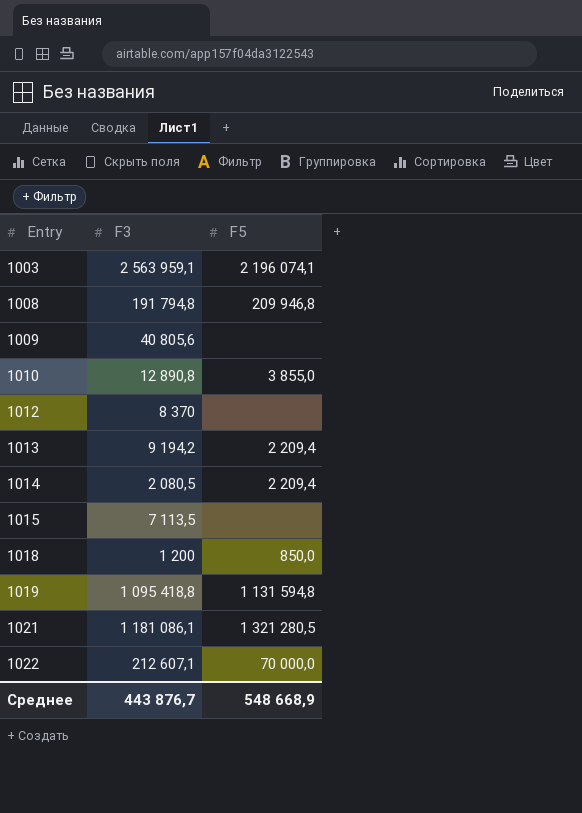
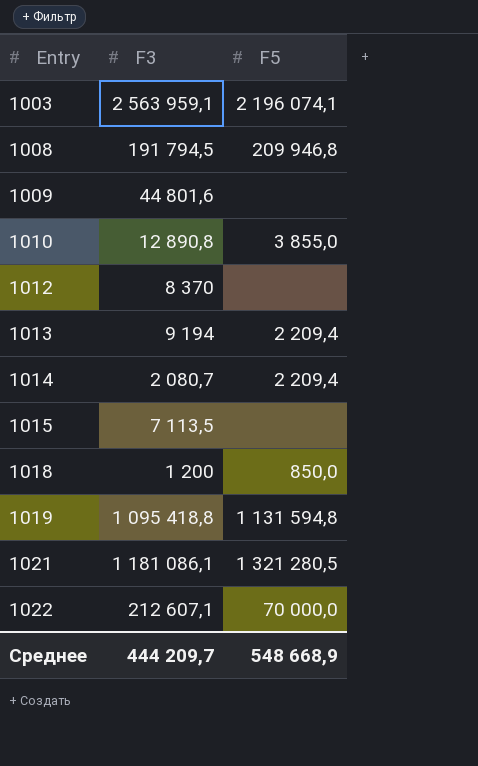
1008 | F3: 191 794,8 -> 191 794,5
1009 | F3: 40 805,6 -> 44 801,6
1013 | F3: 9 194,2 -> 9 194
1014 | F3: 2 080,5 -> 2 080,7
Среднее | F3: 443 876,7 -> 444 209,7

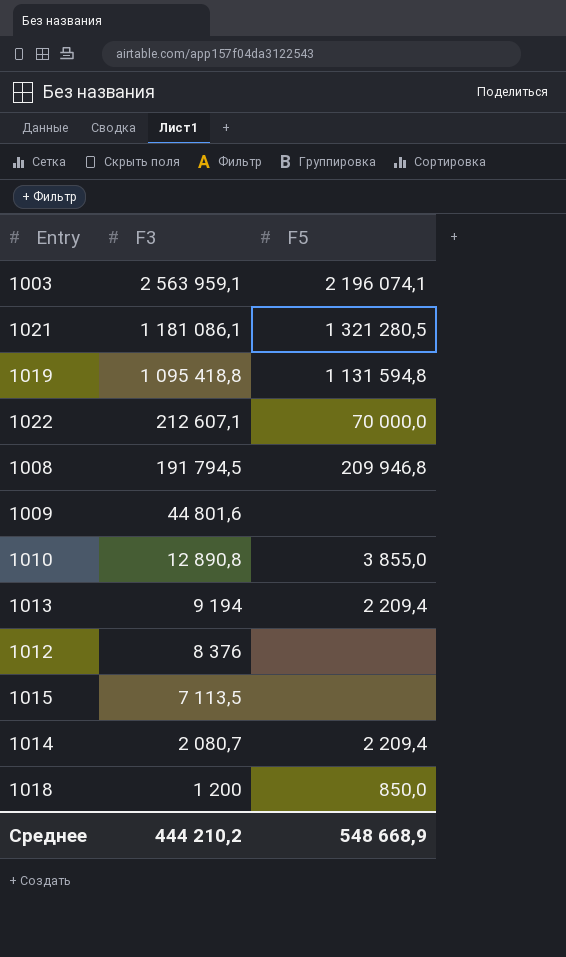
row order: Entry ascending -> F3 descending
1012 | F3: 8 370 -> 8 376
Среднее | F3: 444 209,7 -> 444 210,2

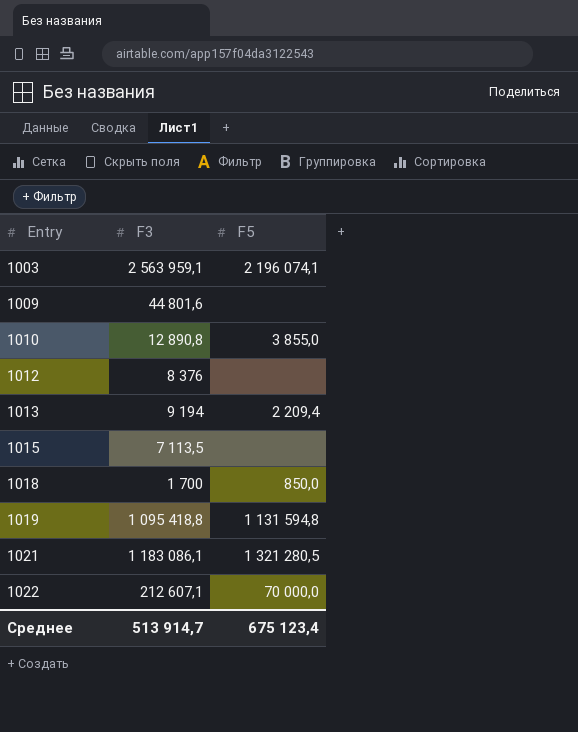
row order: F3 descending -> Entry ascending
row 1008: 191 794,5 | 209 946,8 -> none
row 1014: 2 080,7 | 2 209,4 -> none
1018 | F3: 1 200 -> 1 700
1021 | F3: 1 181 086,1 -> 1 183 086,1
Среднее | F3: 444 210,2 -> 513 914,7
Среднее | F5: 548 668,9 -> 675 123,4

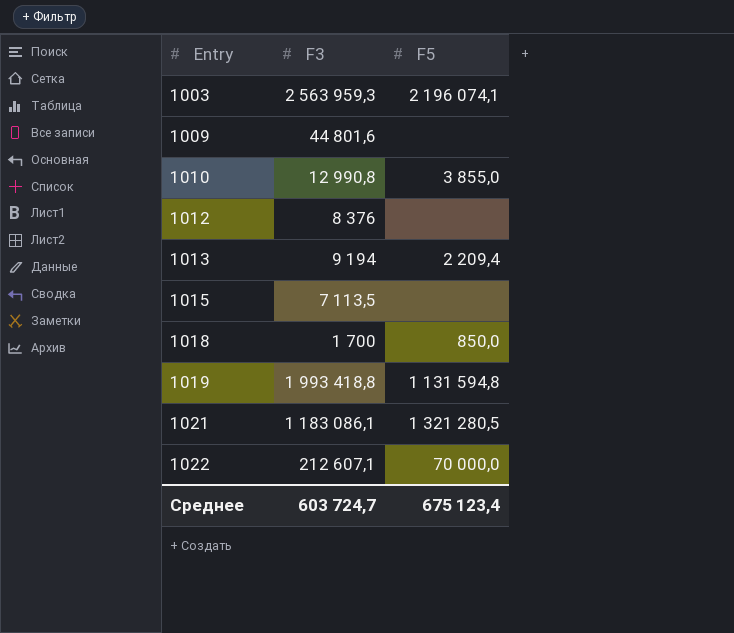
1003 | F3: 2 563 959,1 -> 2 563 959,3
1010 | F3: 12 890,8 -> 12 990,8
1019 | F3: 1 095 418,8 -> 1 993 418,8
Среднее | F3: 513 914,7 -> 603 724,7

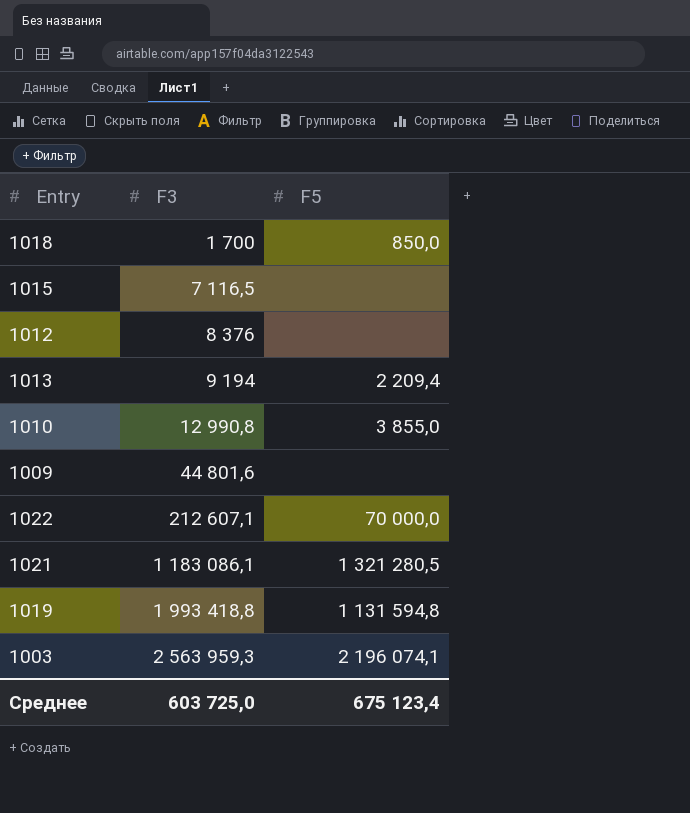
row order: Entry ascending -> F3 ascending
1015 | F3: 7 113,5 -> 7 116,5
Среднее | F3: 603 724,7 -> 603 725,0

